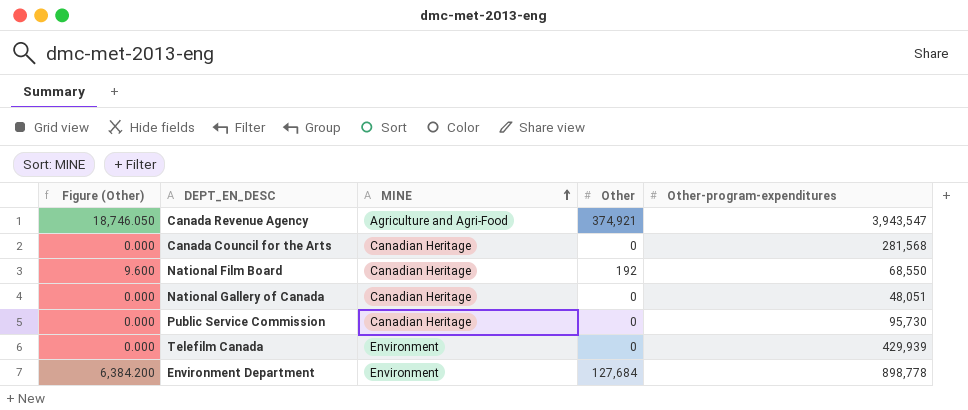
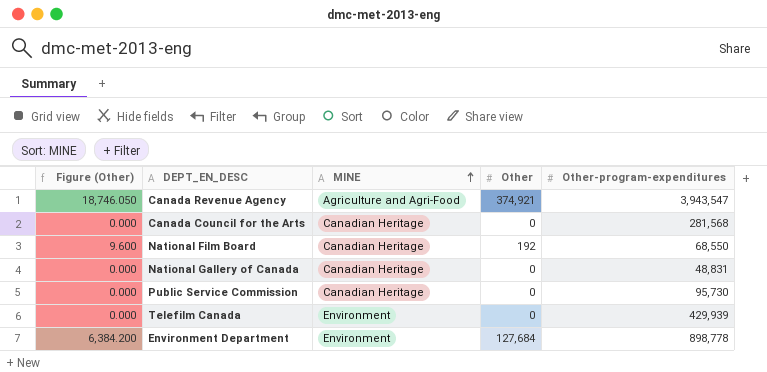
National Gallery of Canada | Other-program-expenditures: 48,051 -> 48,831

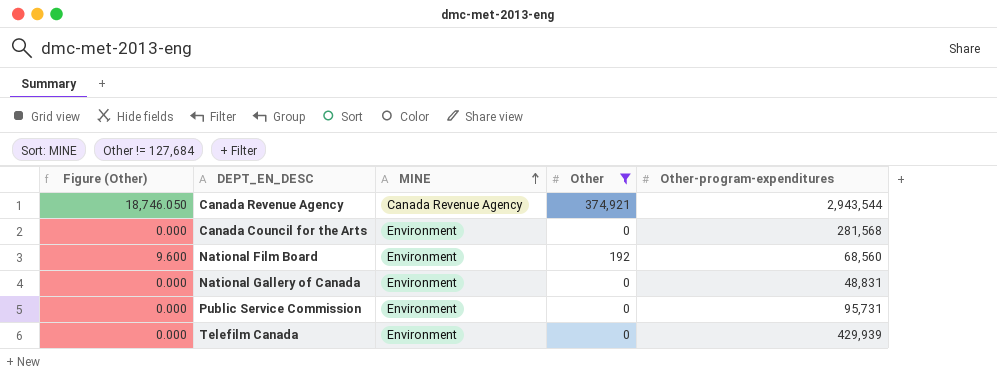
filter: none -> Other != 127,684
Canada Revenue Agency | MINE: Agriculture and Agri-Food -> Canada Revenue Agency
Canada Revenue Agency | Other-program-expenditures: 3,943,547 -> 2,943,544
Canada Council for the Arts | MINE: Canadian Heritage -> Environment
National Film Board | MINE: Canadian Heritage -> Environment
National Film Board | Other-program-expenditures: 68,550 -> 68,560
National Gallery of Canada | MINE: Canadian Heritage -> Environment
Public Service Commission | MINE: Canadian Heritage -> Environment
Public Service Commission | Other-program-expenditures: 95,730 -> 95,731

